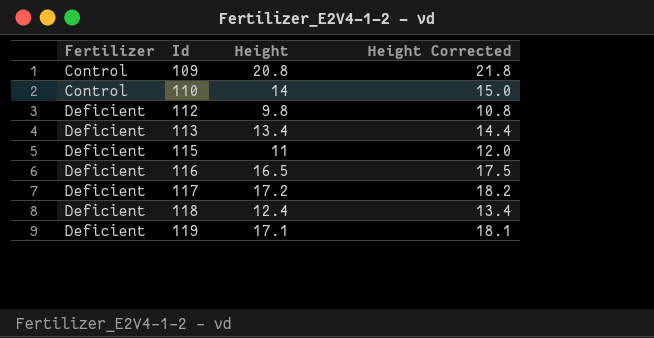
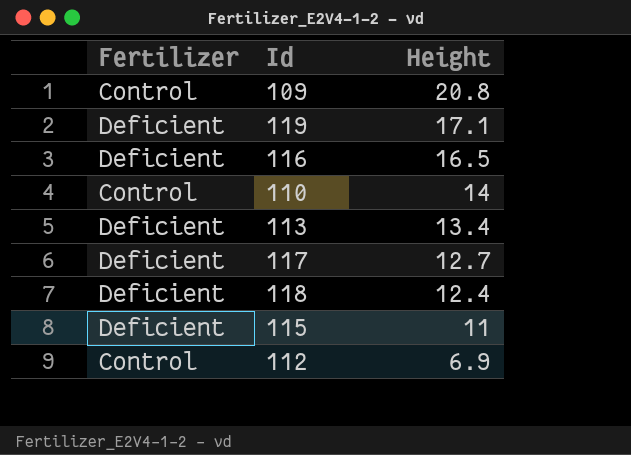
row order: Fertilizer ascending -> Height descending
column Height Corrected | formula: [Height] + 1 -> none
117 | Height: 17.2 -> 12.7
112 | Fertilizer: Deficient -> Control
112 | Height: 9.8 -> 6.9

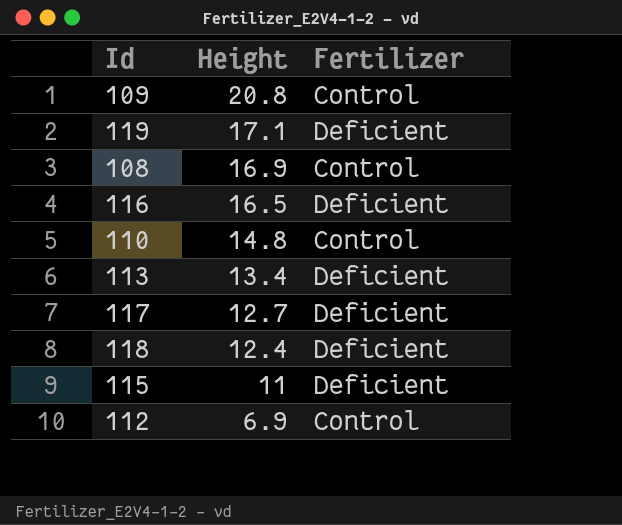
column Fertilizer | position: 1 -> 3
row 108: none -> 16.9 | Control
110 | Height: 14 -> 14.8

